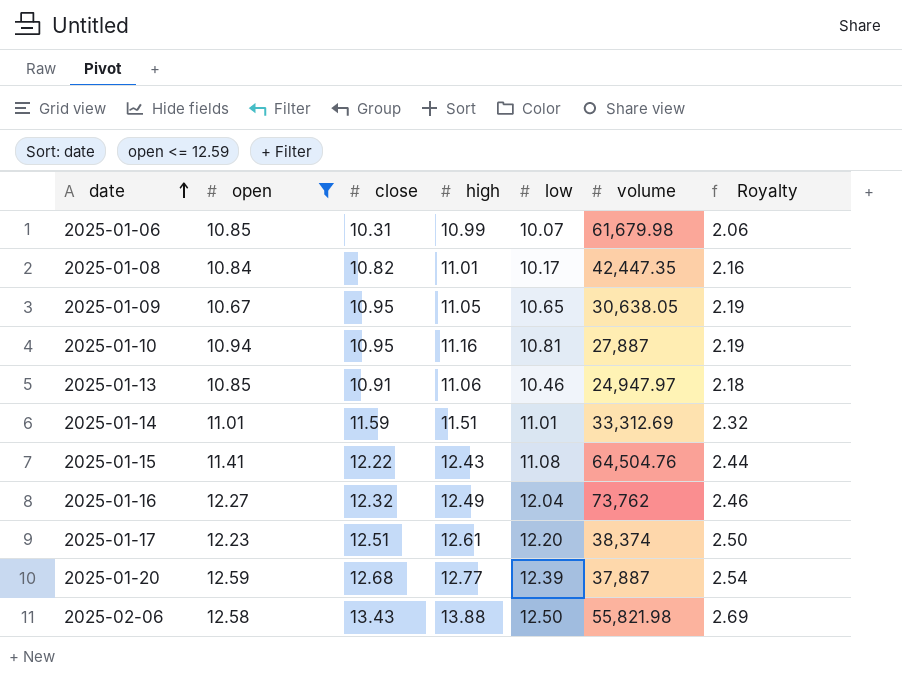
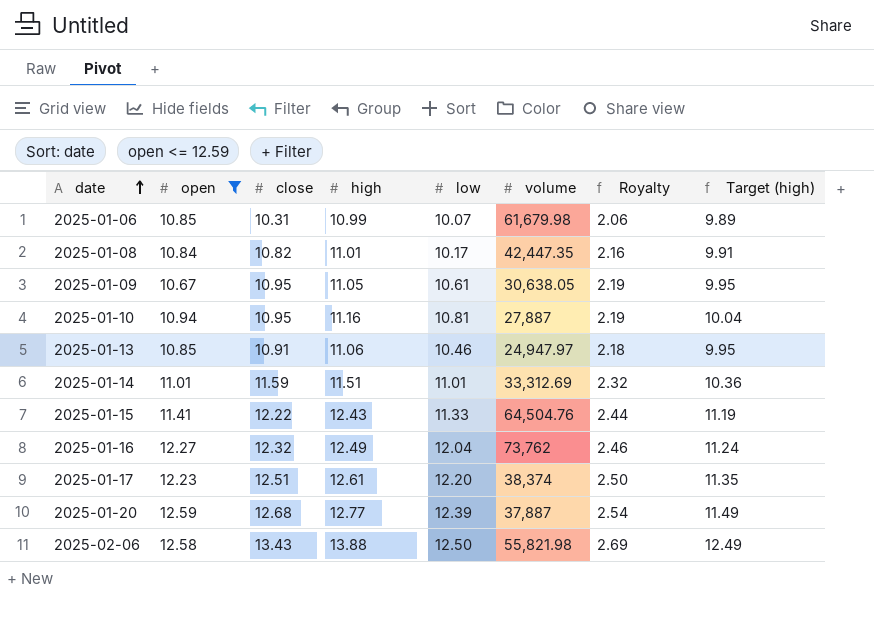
column Target (high) | formula: none -> [high] * 0.9
2025-01-09 | low: 10.65 -> 10.61
2025-01-15 | low: 11.08 -> 11.33

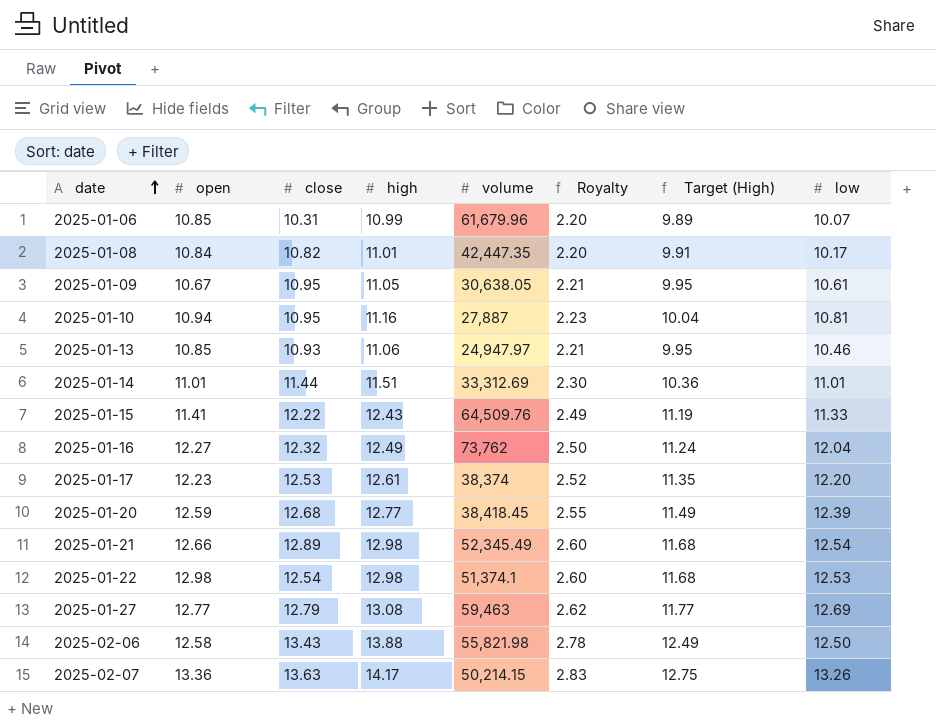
filter: open <= 12.59 -> none
column Royalty | formula: [close] * 0.2 -> [high] * 0.2
column name: Target (high) -> Target (High)
column low | position: 5 -> 8
2025-01-06 | volume: 61,679.98 -> 61,679.96
2025-01-13 | close: 10.91 -> 10.93
2025-01-14 | close: 11.59 -> 11.44
2025-01-15 | volume: 64,504.76 -> 64,509.76
2025-01-17 | close: 12.51 -> 12.53
2025-01-20 | volume: 37,887 -> 38,418.45

